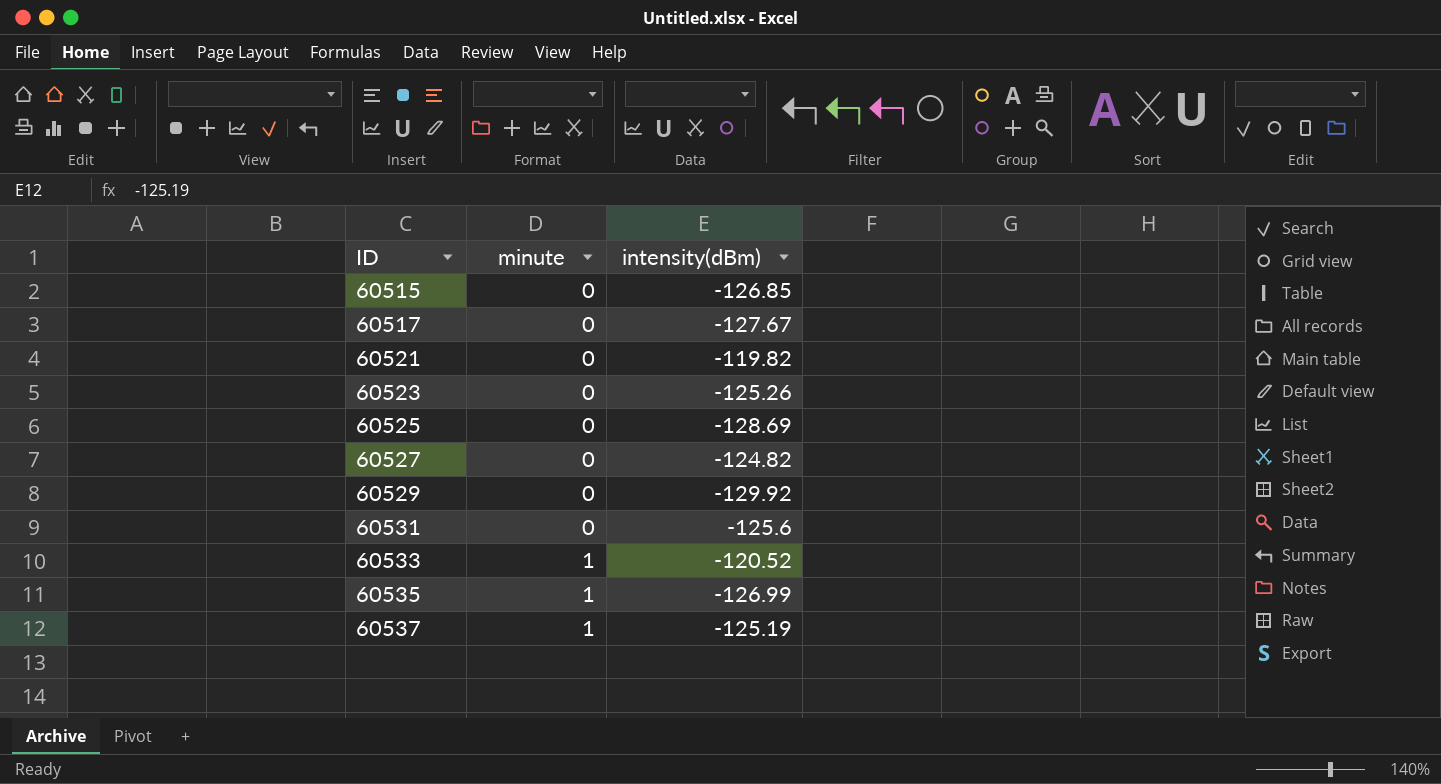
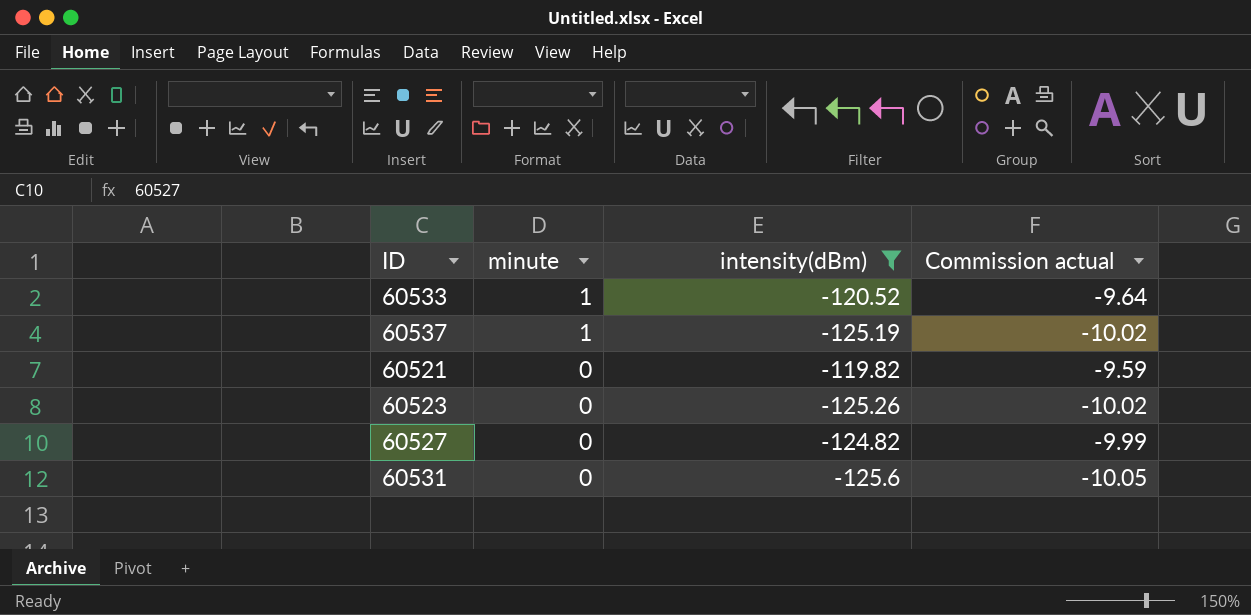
filter: none -> intensity(dBm) >= -125.6
row order: ID ascending -> minute descending
column Commission actual | formula: none -> [intensity(dBm)] * 0.08

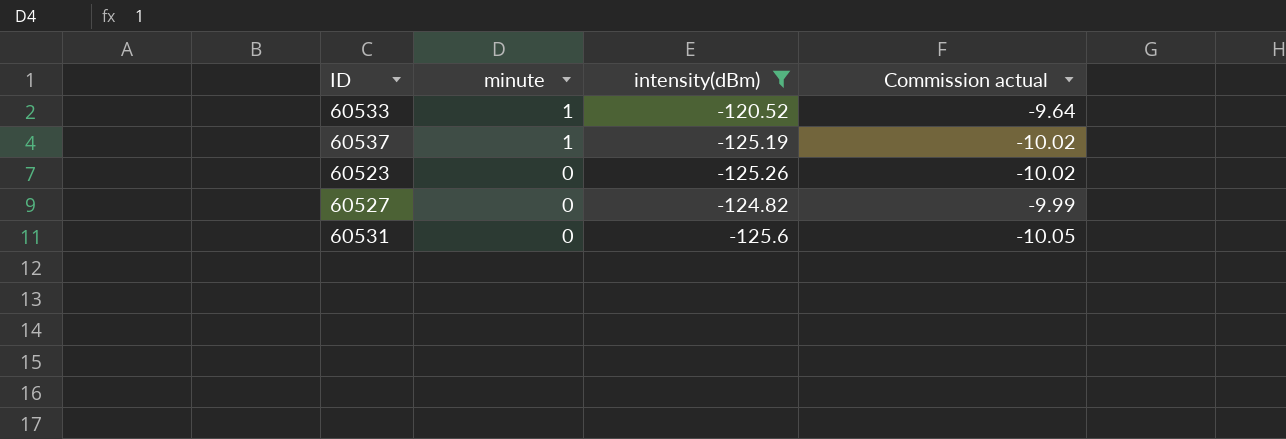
row 60521: 0 | -119.82 | -9.59 -> none

